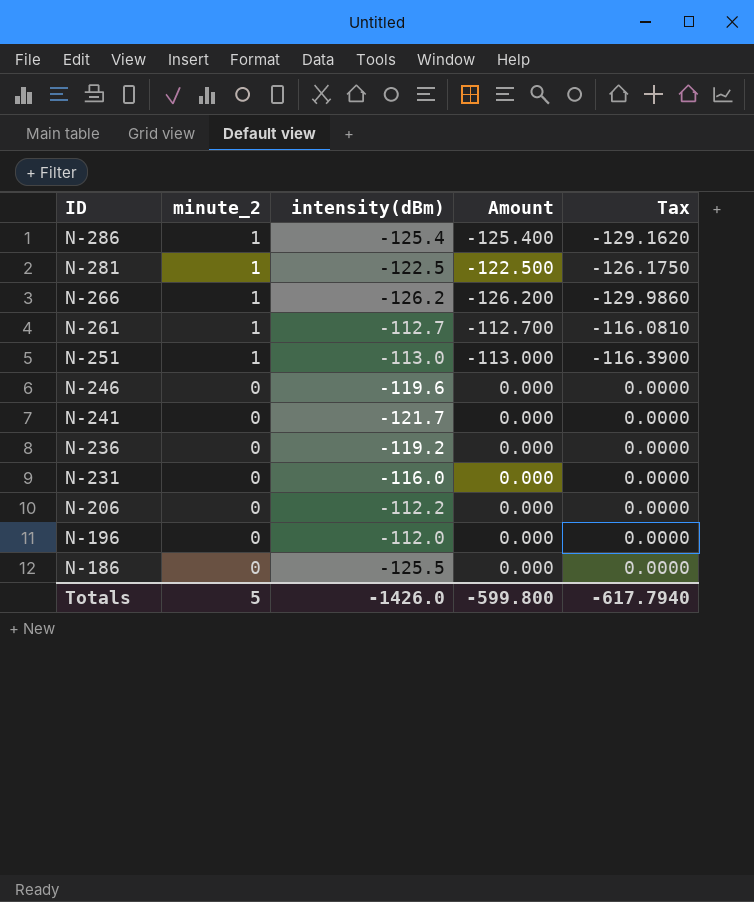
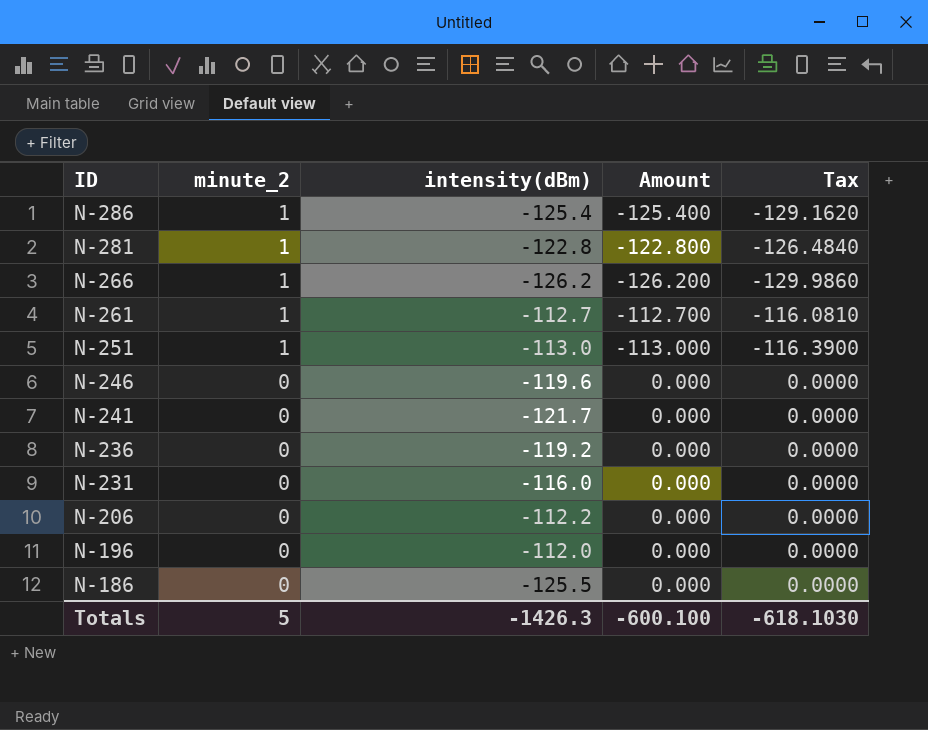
N-281 | intensity(dBm): -122.5 -> -122.8
N-281 | Amount: -122.500 -> -122.800
N-281 | Tax: -126.1750 -> -126.4840
Totals | intensity(dBm): -1426.0 -> -1426.3
Totals | Amount: -599.800 -> -600.100
Totals | Tax: -617.7940 -> -618.1030

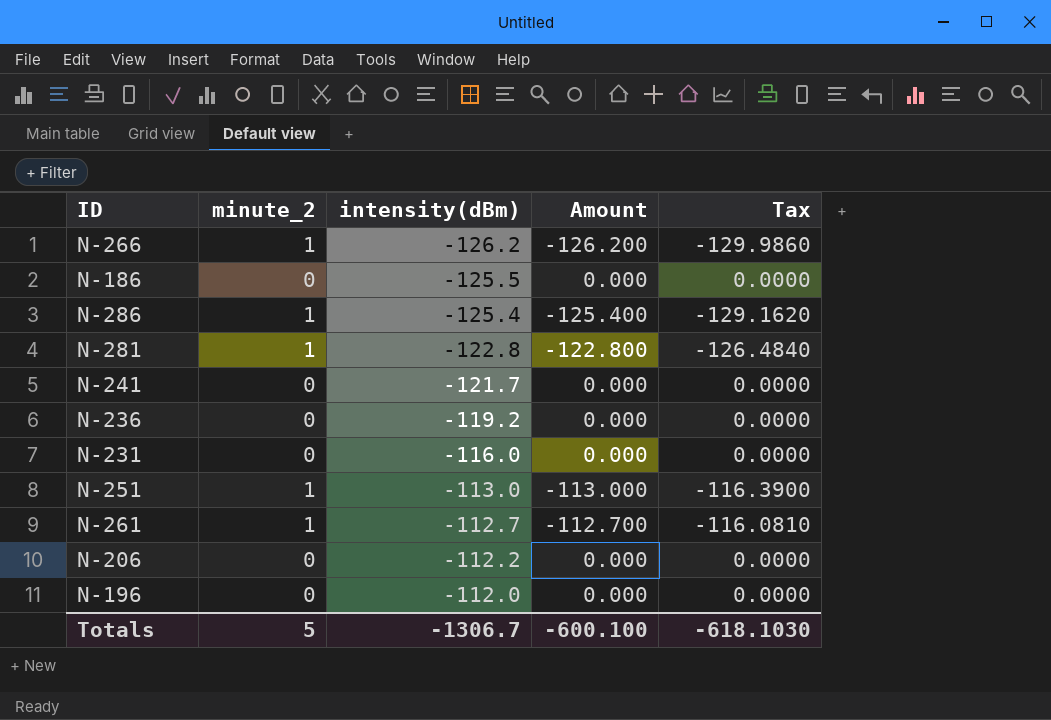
row order: ID descending -> intensity(dBm) ascending
row N-246: 0 | -119.6 | 0.000 | 0.0000 -> none
Totals | intensity(dBm): -1426.3 -> -1306.7

